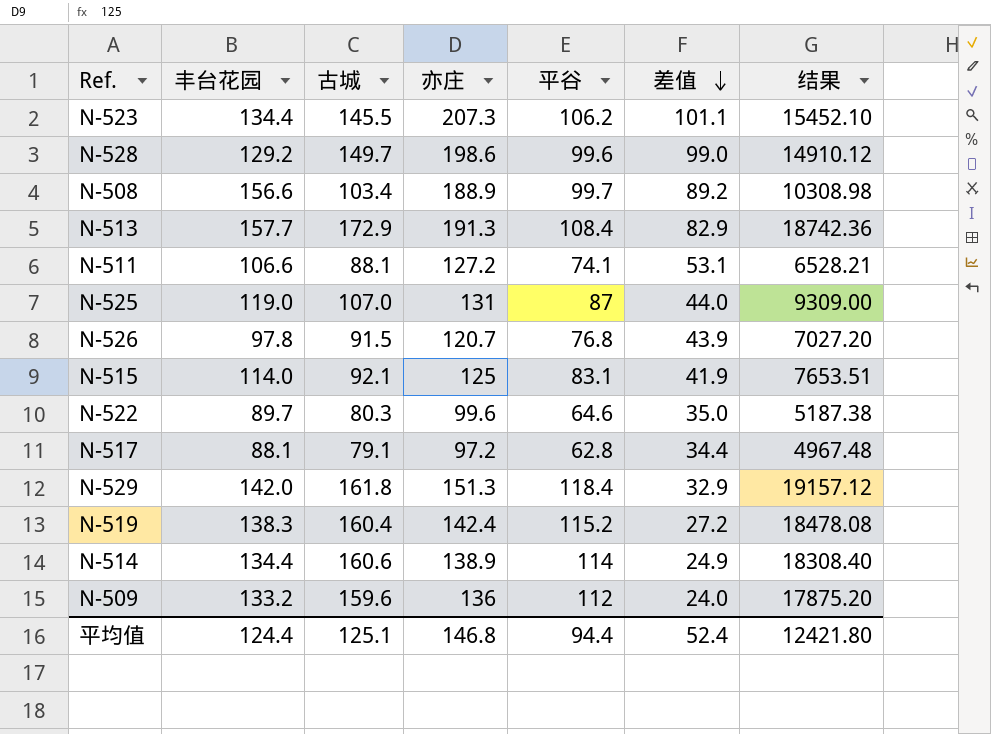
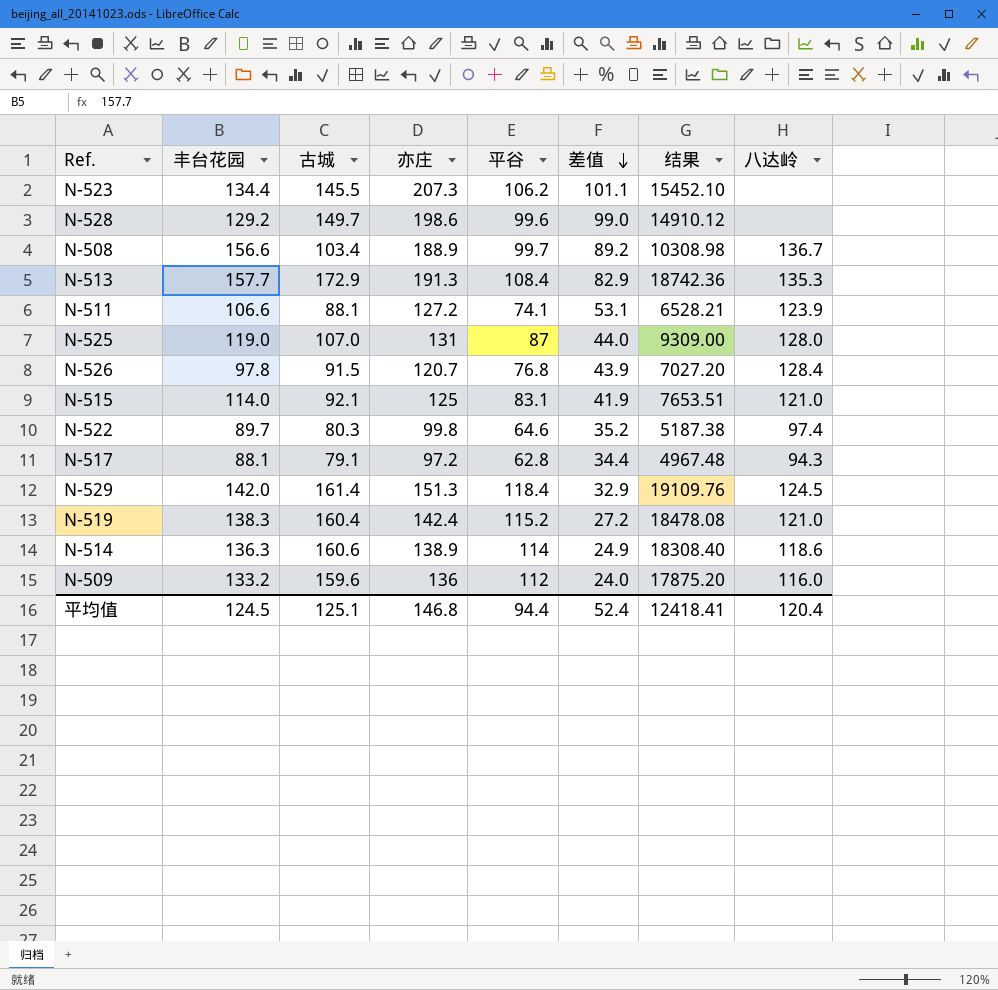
column 八达岭 | position: none -> 8
N-522 | 亦庄: 99.6 -> 99.8
N-522 | 差值: 35.0 -> 35.2
N-529 | 古城: 161.8 -> 161.4
N-529 | 结果: 19157.12 -> 19109.76
N-514 | 丰台花园: 134.4 -> 136.3
平均值 | 丰台花园: 124.4 -> 124.5
平均值 | 结果: 12421.80 -> 12418.41

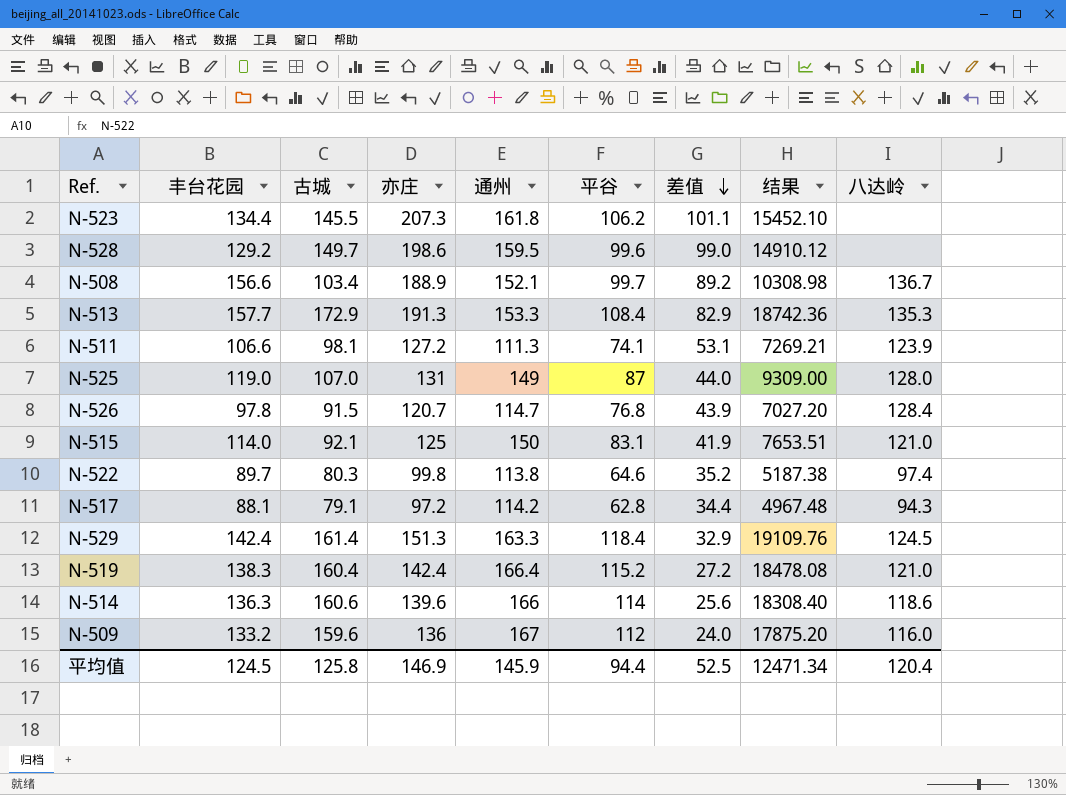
column 通州 | position: none -> 5
N-511 | 古城: 88.1 -> 98.1
N-511 | 结果: 6528.21 -> 7269.21
N-529 | 丰台花园: 142.0 -> 142.4
N-514 | 亦庄: 138.9 -> 139.6
N-514 | 差值: 24.9 -> 25.6
平均值 | 古城: 125.1 -> 125.8
平均值 | 亦庄: 146.8 -> 146.9
平均值 | 差值: 52.4 -> 52.5
平均值 | 结果: 12418.41 -> 12471.34

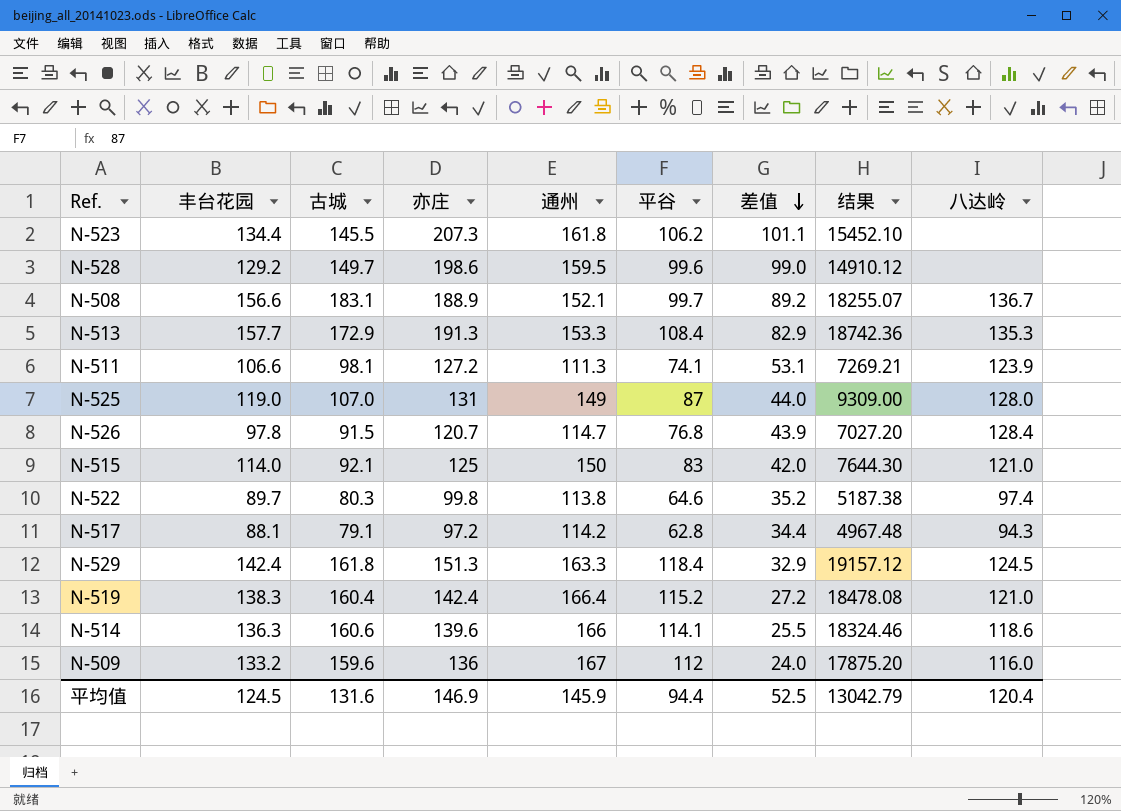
N-508 | 古城: 103.4 -> 183.1
N-508 | 结果: 10308.98 -> 18255.07
N-515 | 平谷: 83.1 -> 83
N-515 | 差值: 41.9 -> 42.0
N-515 | 结果: 7653.51 -> 7644.30
N-529 | 古城: 161.4 -> 161.8
N-529 | 结果: 19109.76 -> 19157.12
N-514 | 平谷: 114 -> 114.1
N-514 | 差值: 25.6 -> 25.5
N-514 | 结果: 18308.40 -> 18324.46
平均值 | 古城: 125.8 -> 131.6
平均值 | 结果: 12471.34 -> 13042.79

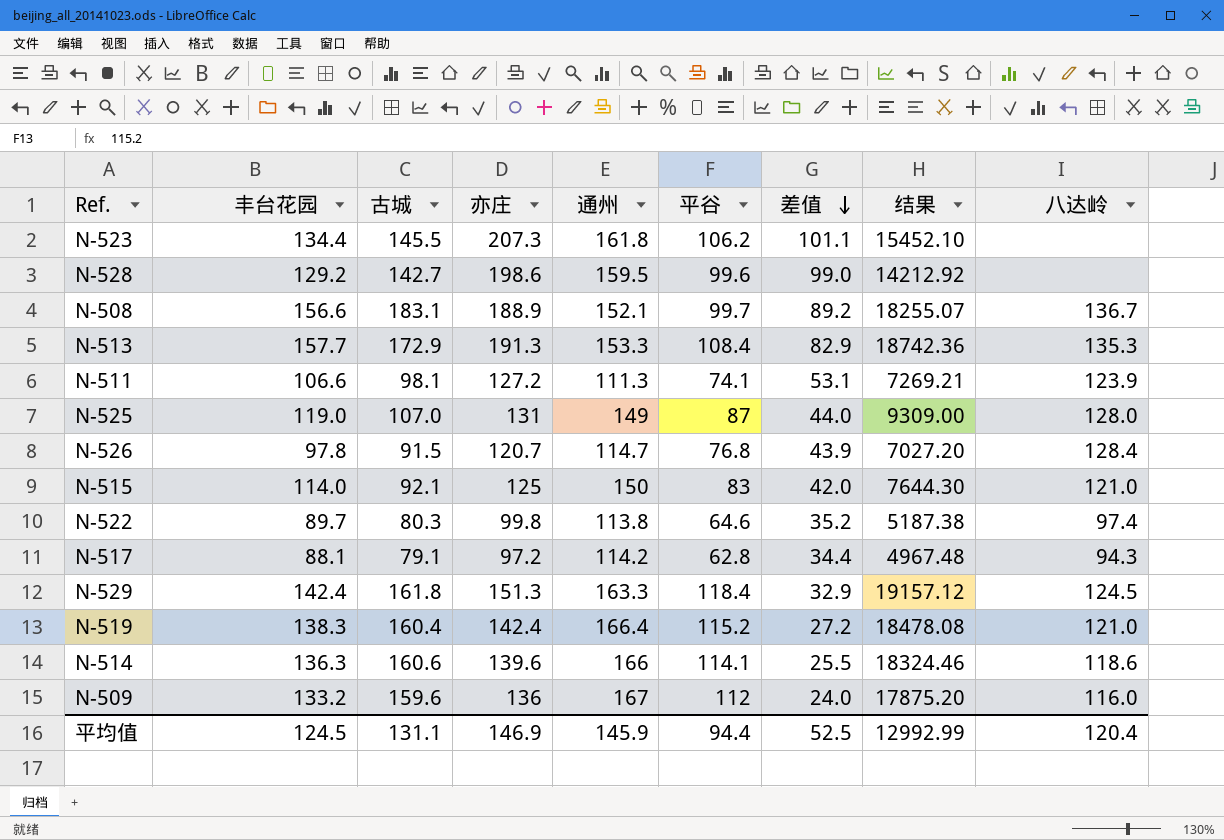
N-528 | 古城: 149.7 -> 142.7
N-528 | 结果: 14910.12 -> 14212.92
平均值 | 古城: 131.6 -> 131.1
平均值 | 结果: 13042.79 -> 12992.99

